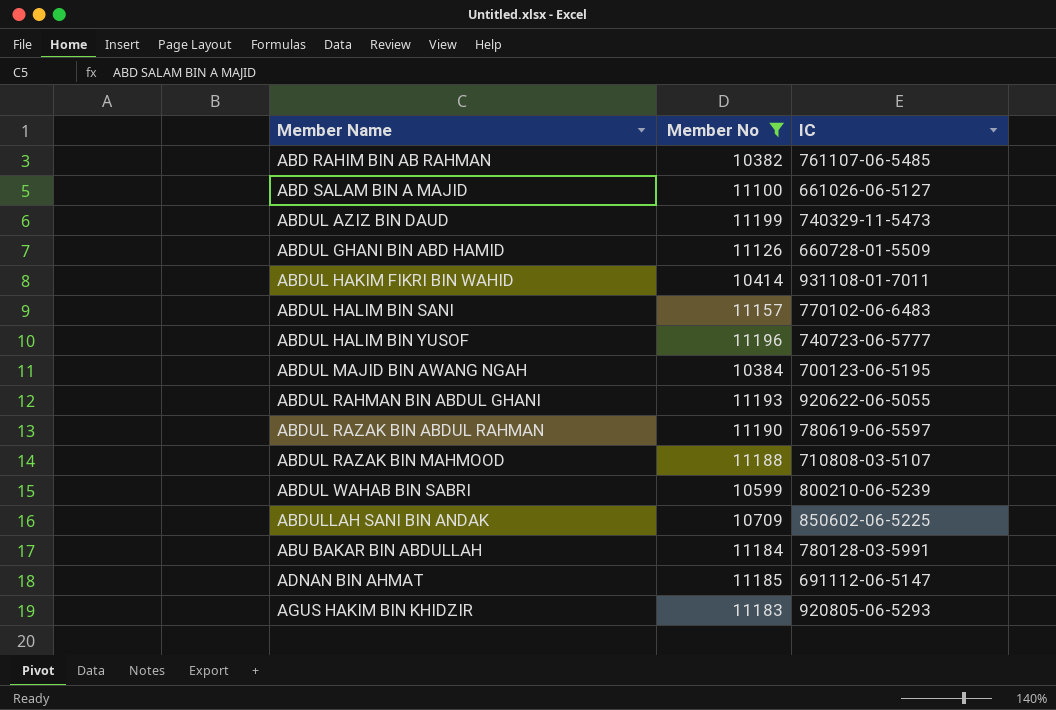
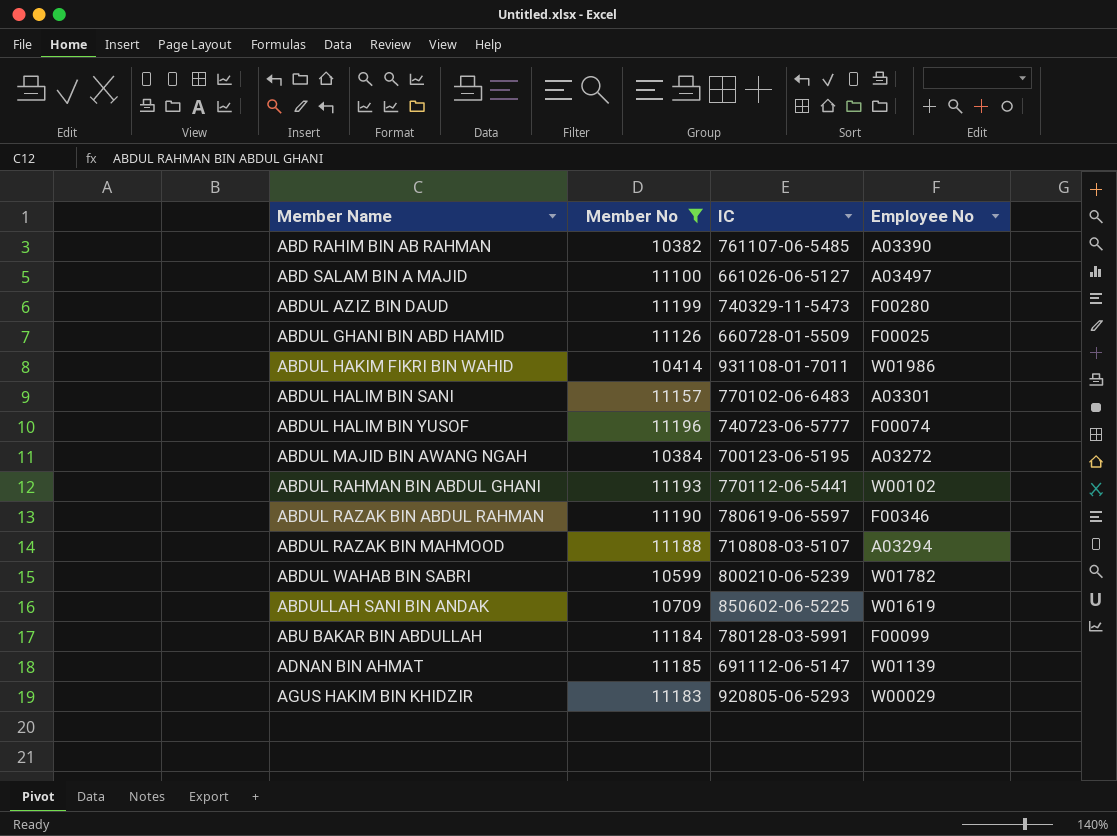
column Employee No | position: none -> 4
ABDUL RAHMAN BIN ABDUL GHANI | IC: 920622-06-5055 -> 770112-06-5441

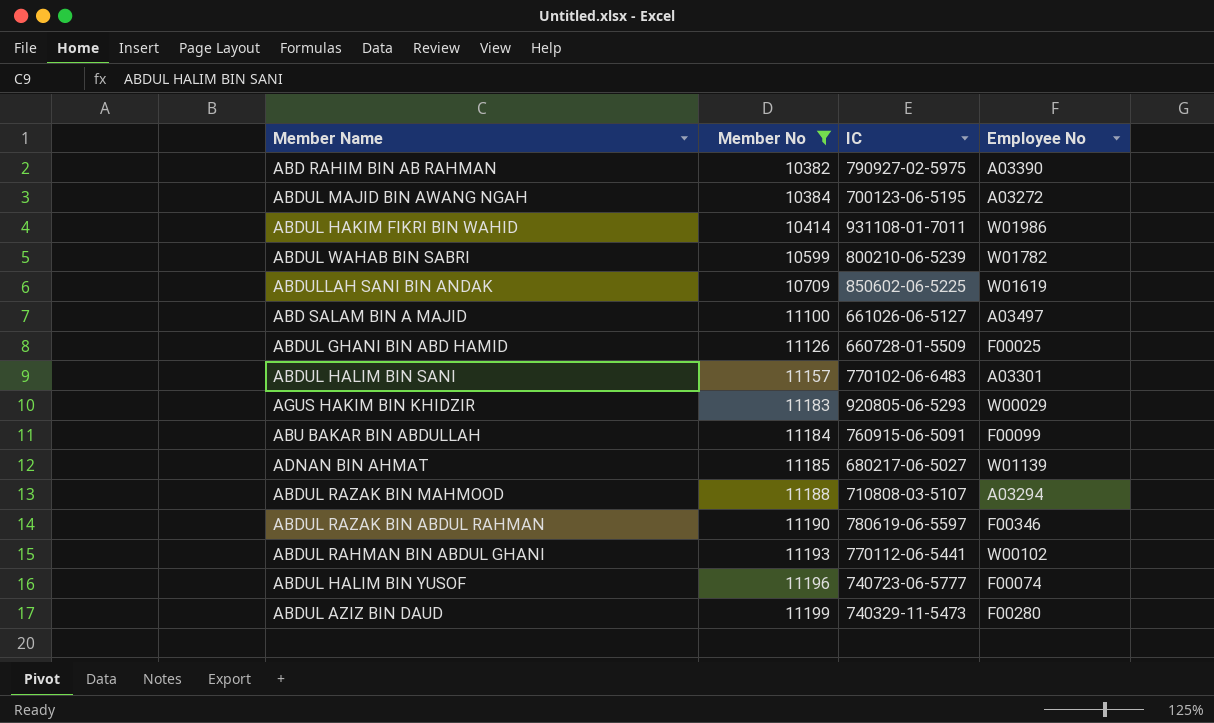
row order: Member Name ascending -> Member No ascending
ABD RAHIM BIN AB RAHMAN | IC: 761107-06-5485 -> 790927-02-5975
ABU BAKAR BIN ABDULLAH | IC: 780128-03-5991 -> 760915-06-5091
ADNAN BIN AHMAT | IC: 691112-06-5147 -> 680217-06-5027

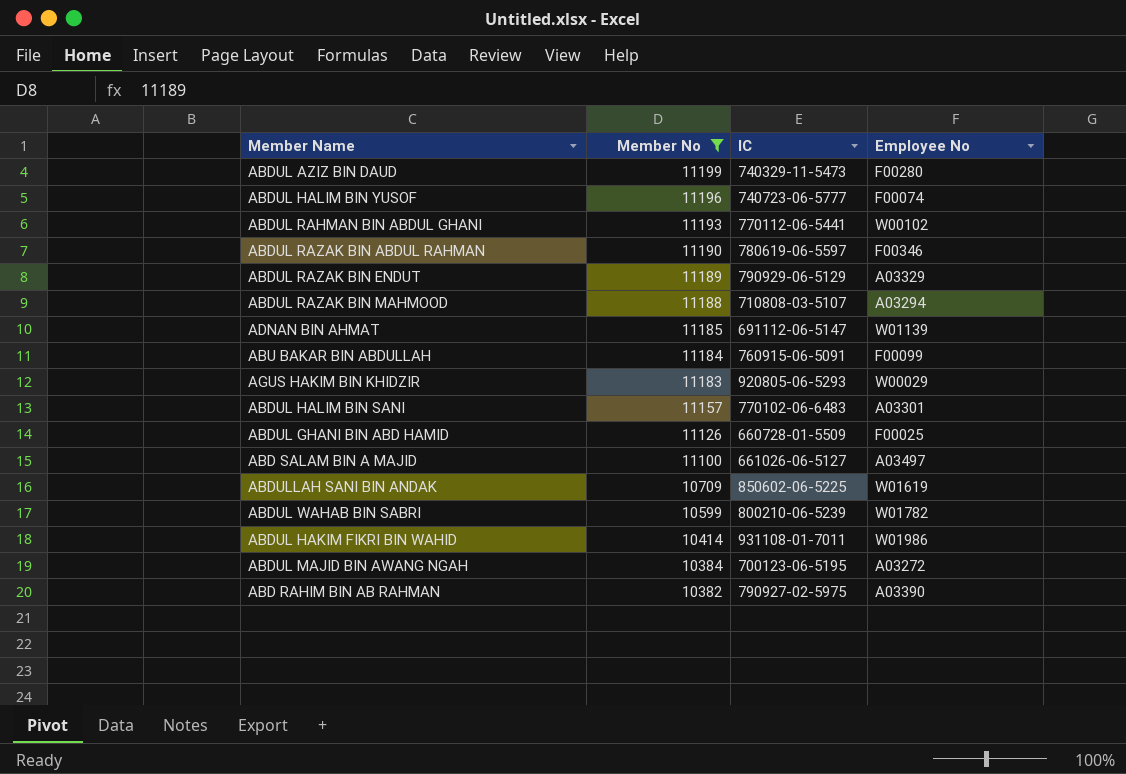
row order: Member No ascending -> Member No descending
row ABDUL RAZAK BIN ENDUT: none -> 11189 | 790929-06-5129 | A03329
ADNAN BIN AHMAT | IC: 680217-06-5027 -> 691112-06-5147

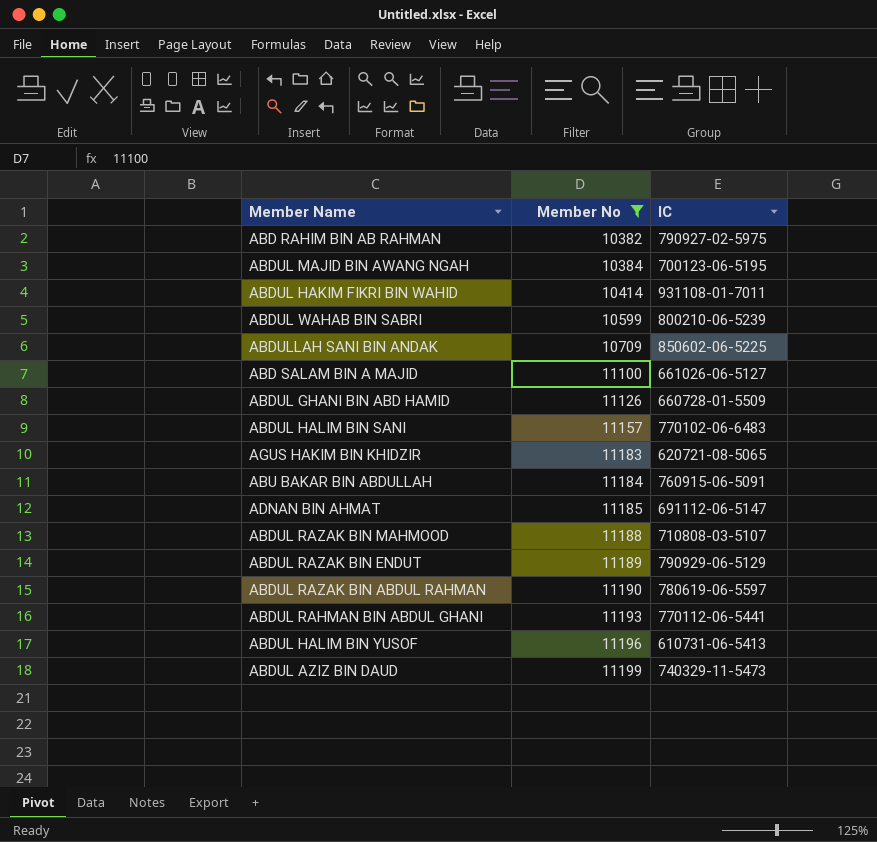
row order: Member No descending -> Member No ascending
column Employee No | position: 4 -> none
AGUS HAKIM BIN KHIDZIR | IC: 920805-06-5293 -> 620721-08-5065
ABDUL HALIM BIN YUSOF | IC: 740723-06-5777 -> 610731-06-5413

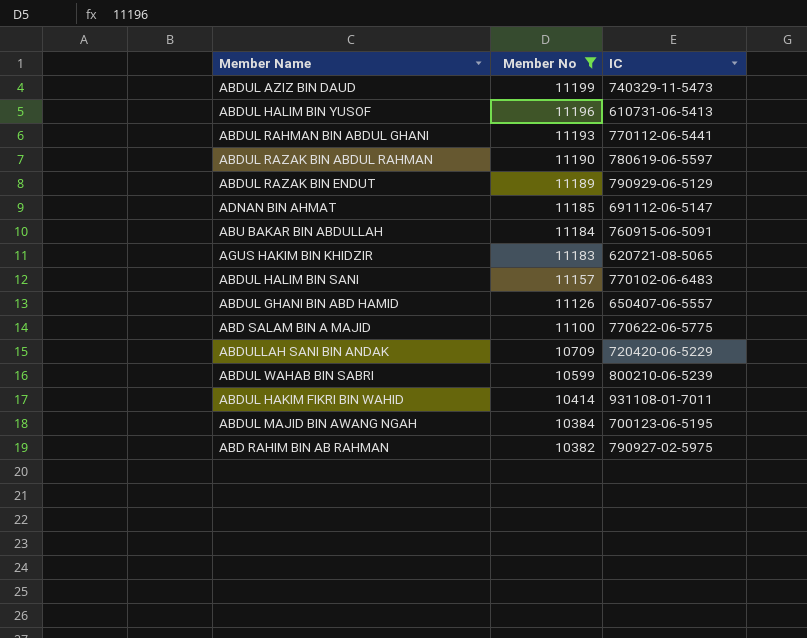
row order: Member No ascending -> Member No descending
row ABDUL RAZAK BIN MAHMOOD: 11188 | 710808-03-5107 -> none
ABDUL GHANI BIN ABD HAMID | IC: 660728-01-5509 -> 650407-06-5557
ABD SALAM BIN A MAJID | IC: 661026-06-5127 -> 770622-06-5775
ABDULLAH SANI BIN ANDAK | IC: 850602-06-5225 -> 720420-06-5229

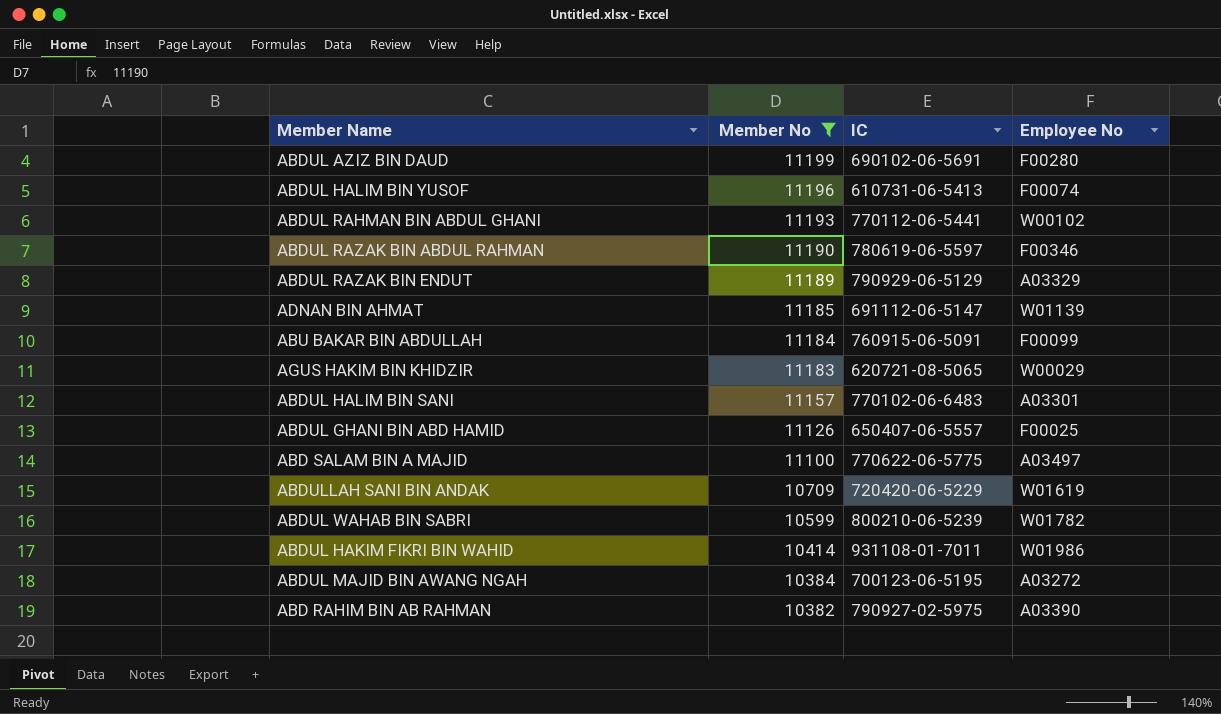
column Employee No | position: none -> 4
ABDUL AZIZ BIN DAUD | IC: 740329-11-5473 -> 690102-06-5691

